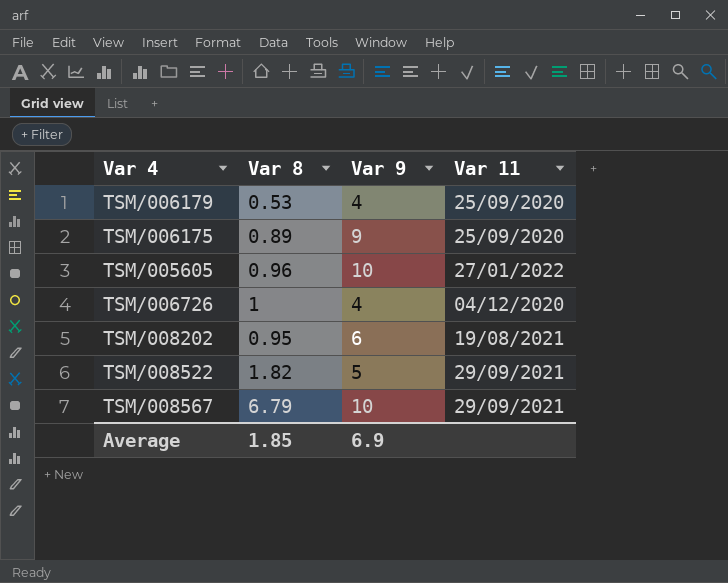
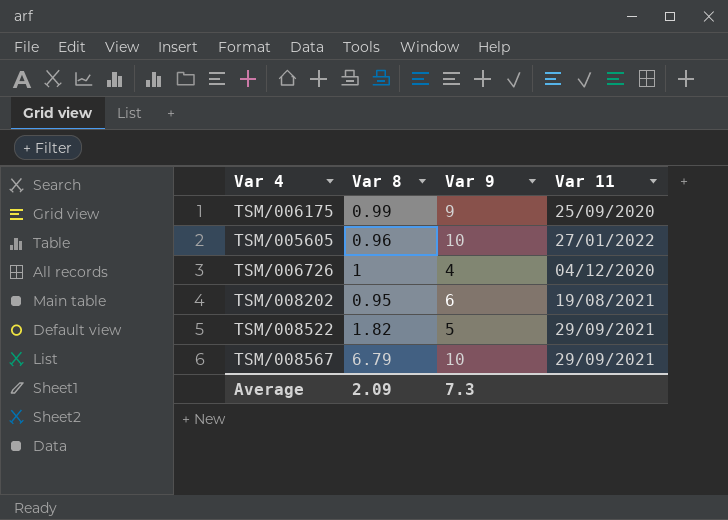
row TSM/006179: 0.53 | 4 | 25/09/2020 -> none
TSM/006175 | Var 8: 0.89 -> 0.99
Average | Var 8: 1.85 -> 2.09
Average | Var 9: 6.9 -> 7.3

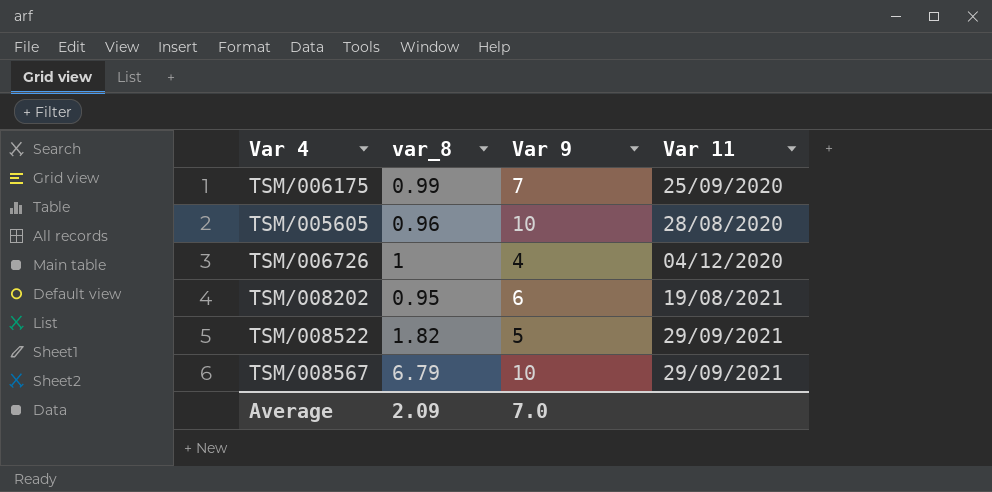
column name: Var 8 -> var_8
TSM/006175 | Var 9: 9 -> 7
TSM/005605 | Var 11: 27/01/2022 -> 28/08/2020
Average | Var 9: 7.3 -> 7.0

